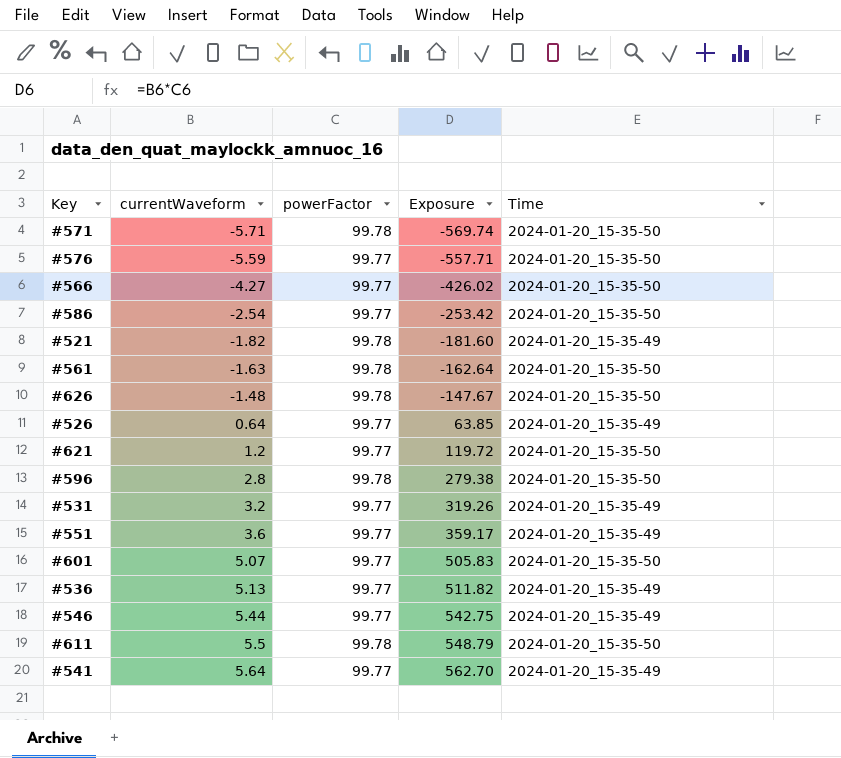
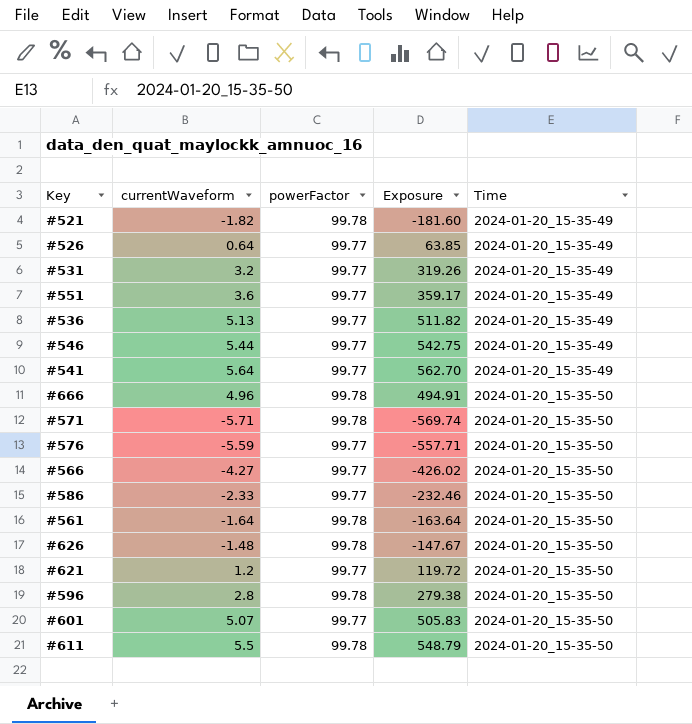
row order: currentWaveform ascending -> Time ascending
row #666: none -> 4.96 | 99.78 | 494.91 | 2024-01-20_15-35-50
#586 | currentWaveform: -2.54 -> -2.33
#586 | Exposure: -253.42 -> -232.46
#561 | currentWaveform: -1.63 -> -1.64
#561 | Exposure: -162.64 -> -163.64

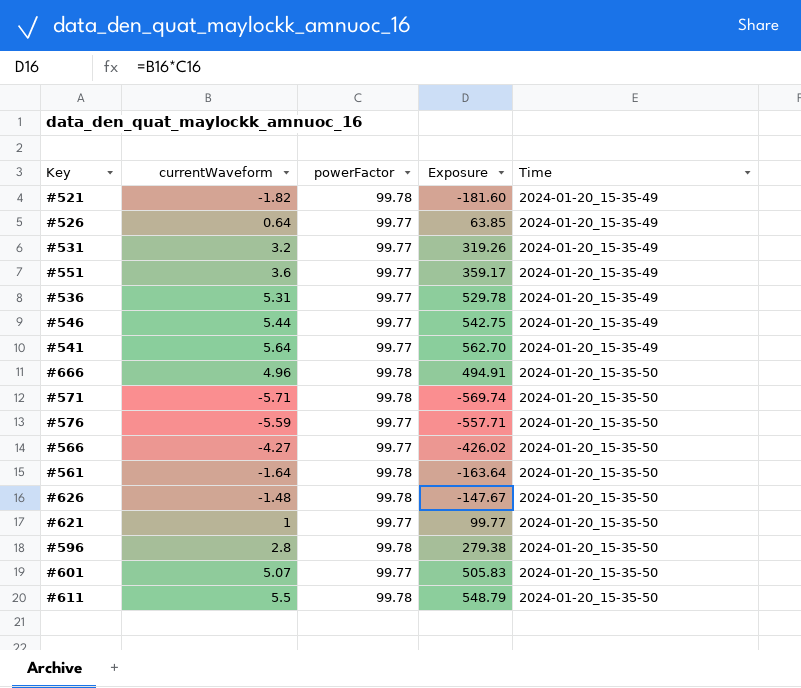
row #586: -2.33 | 99.77 | -232.46 | 2024-01-20_15-35-50 -> none
#536 | currentWaveform: 5.13 -> 5.31
#536 | Exposure: 511.82 -> 529.78
#621 | currentWaveform: 1.2 -> 1
#621 | Exposure: 119.72 -> 99.77

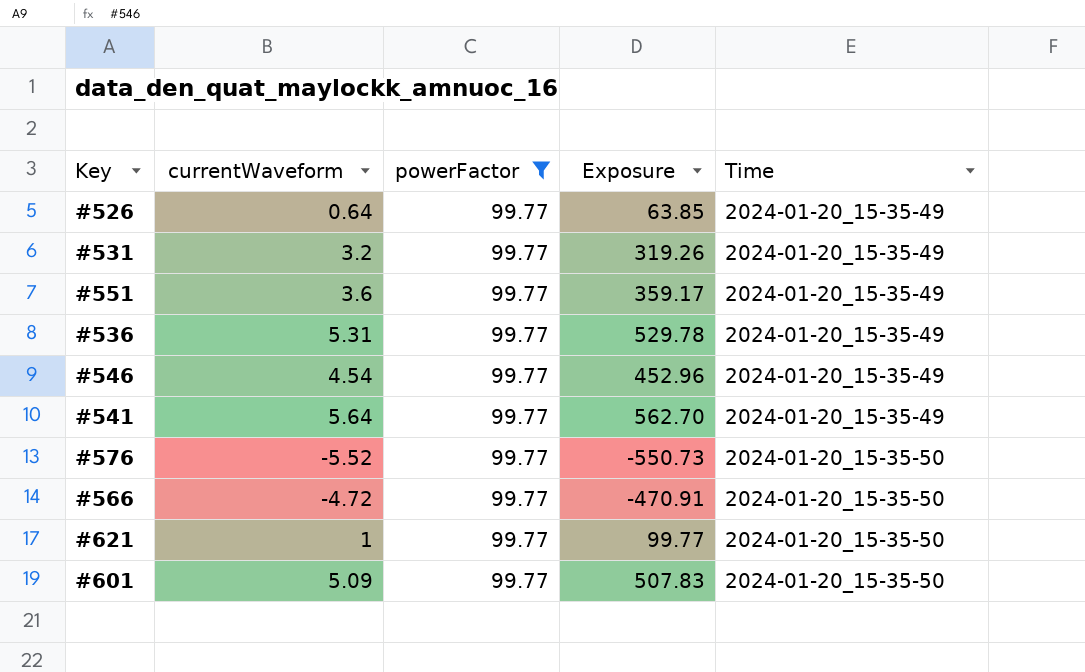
filter: none -> powerFactor = 99.77
#546 | currentWaveform: 5.44 -> 4.54
#546 | Exposure: 542.75 -> 452.96
#576 | currentWaveform: -5.59 -> -5.52
#576 | Exposure: -557.71 -> -550.73
#566 | currentWaveform: -4.27 -> -4.72
#566 | Exposure: -426.02 -> -470.91
#601 | currentWaveform: 5.07 -> 5.09
#601 | Exposure: 505.83 -> 507.83

